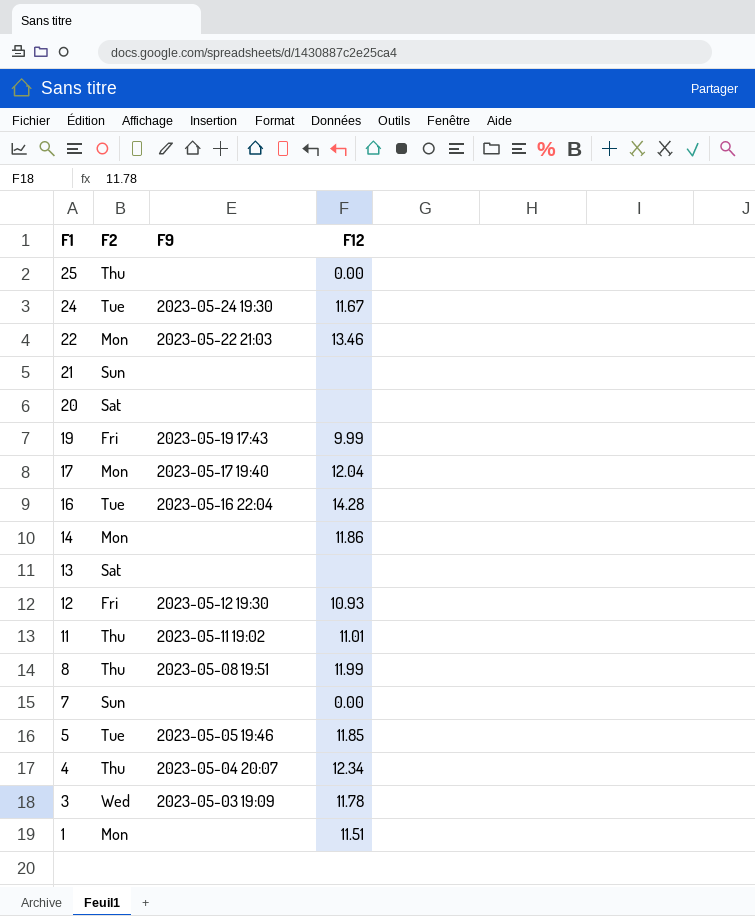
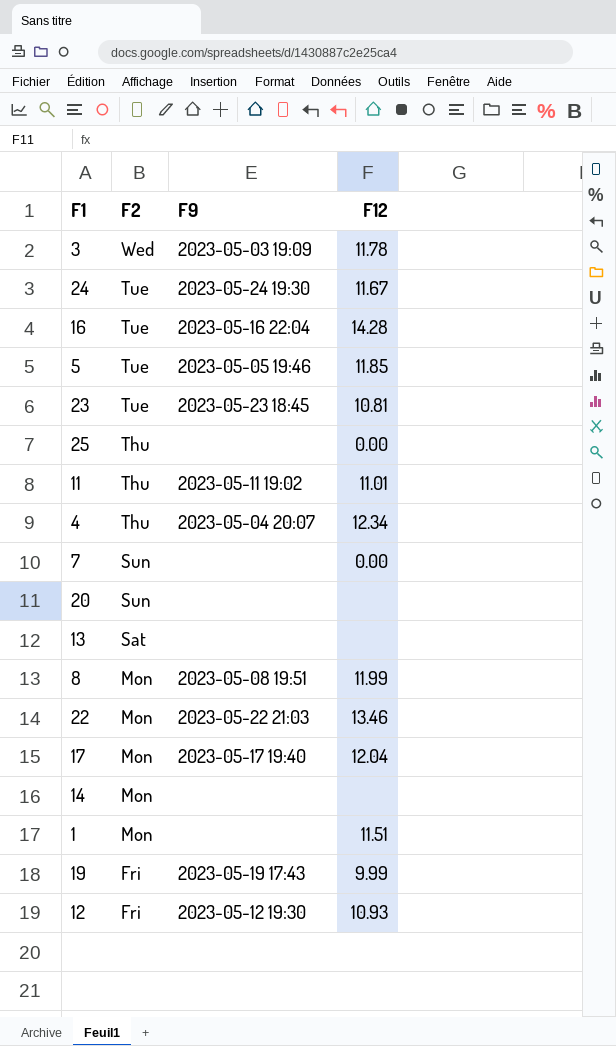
row order: F1 descending -> F2 descending
row 21: Sun | none | none -> none
row 23: none -> Tue | 2023-05-23 18:45 | 10.81
20 | F2: Sat -> Sun
8 | F2: Thu -> Mon
14 | F12: 11.86 -> none

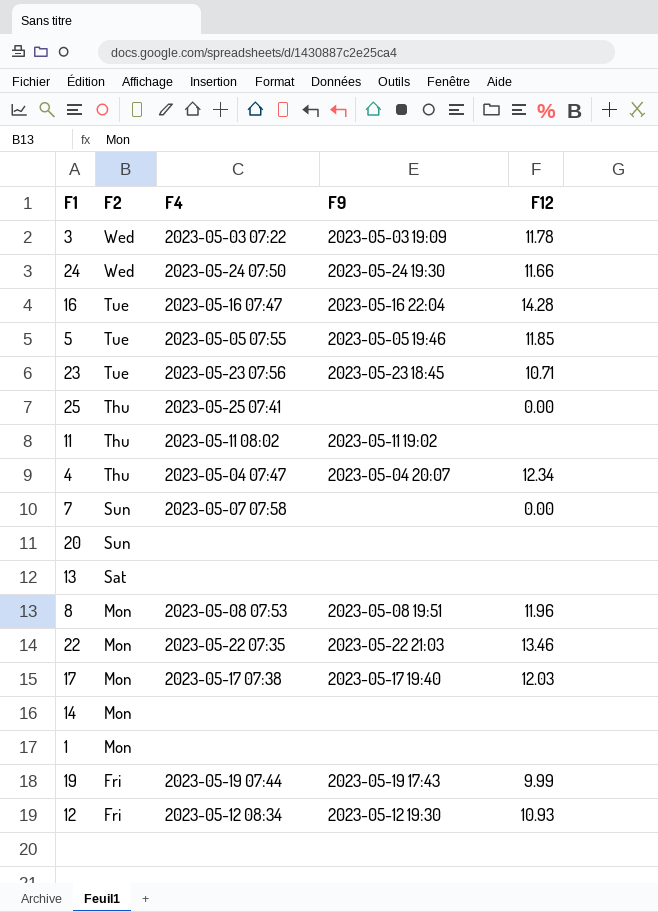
column F4 | position: none -> 3
24 | F2: Tue -> Wed
24 | F12: 11.67 -> 11.66
23 | F12: 10.81 -> 10.71
11 | F12: 11.01 -> none
8 | F12: 11.99 -> 11.96
17 | F12: 12.04 -> 12.03
1 | F12: 11.51 -> none

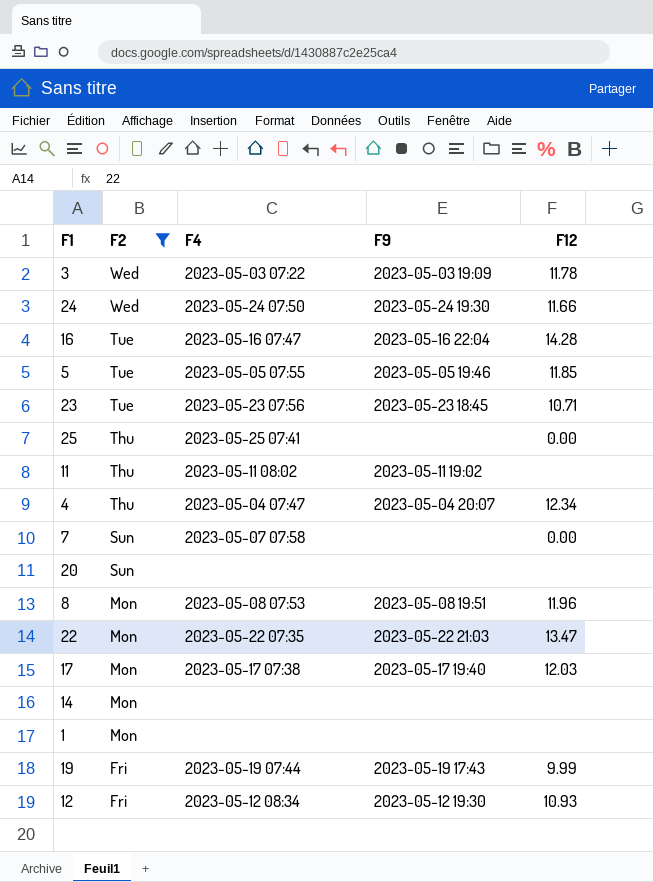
filter: none -> F2 != Sat
22 | F12: 13.46 -> 13.47

